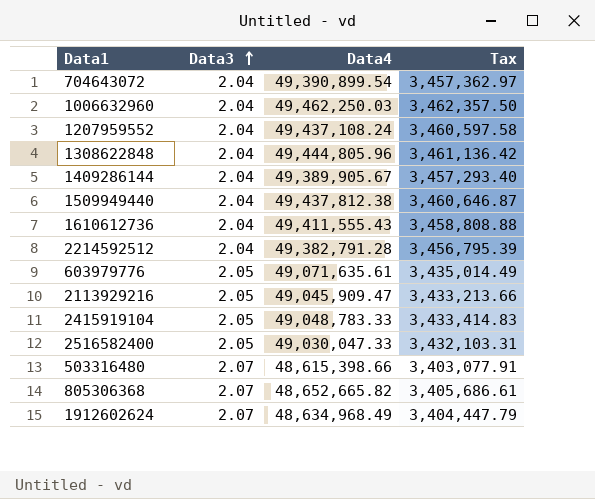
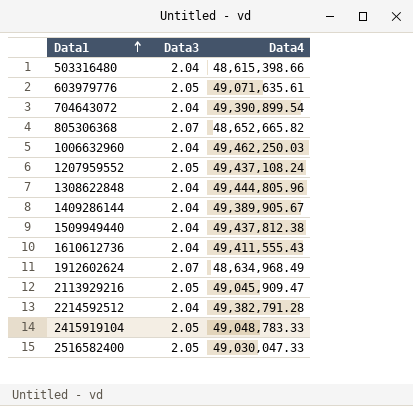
row order: Data3 ascending -> Data1 ascending
column Tax | formula: [Data4] * 0.07 -> none
503316480 | Data3: 2.07 -> 2.04
1207959552 | Data3: 2.04 -> 2.05

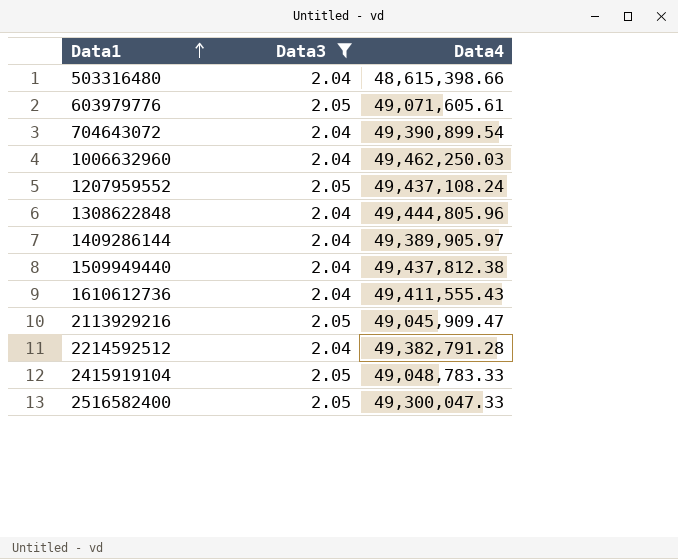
filter: none -> Data3 != 2.07
603979776 | Data4: 49,071,635.61 -> 49,071,605.61
1409286144 | Data4: 49,389,905.67 -> 49,389,905.97
2516582400 | Data4: 49,030,047.33 -> 49,300,047.33

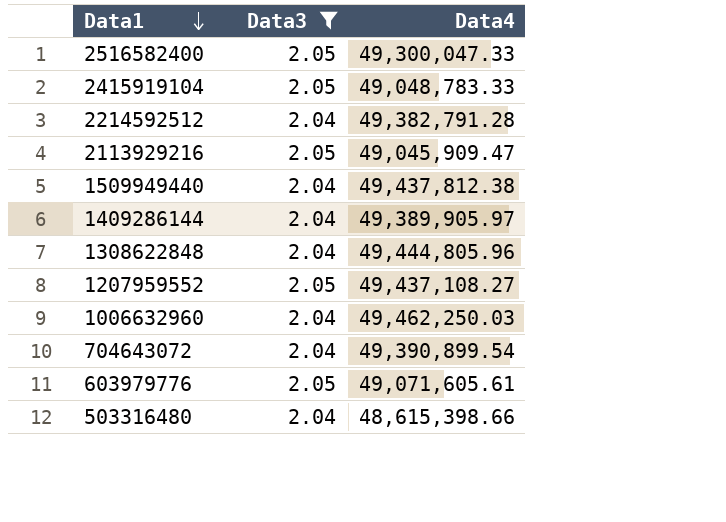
row order: Data1 ascending -> Data1 descending
row 1610612736: 2.04 | 49,411,555.43 -> none
1207959552 | Data4: 49,437,108.24 -> 49,437,108.27

